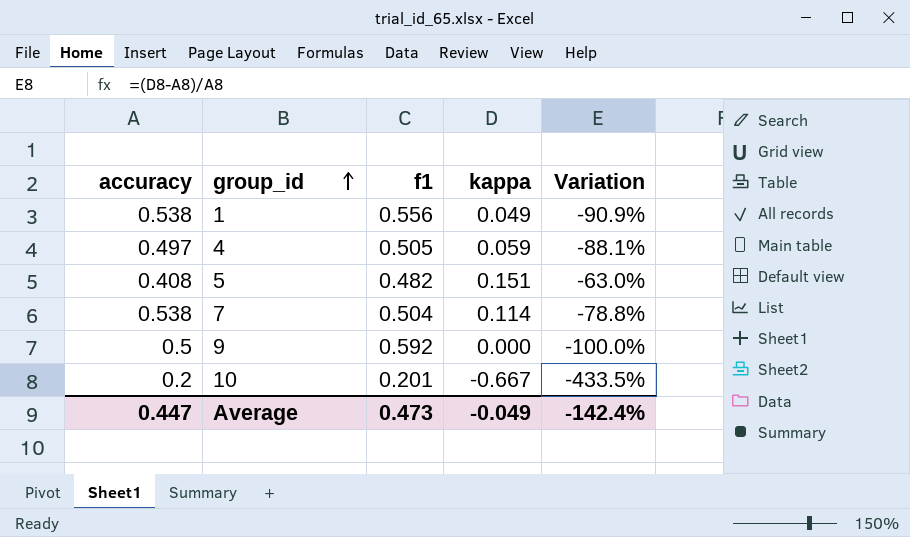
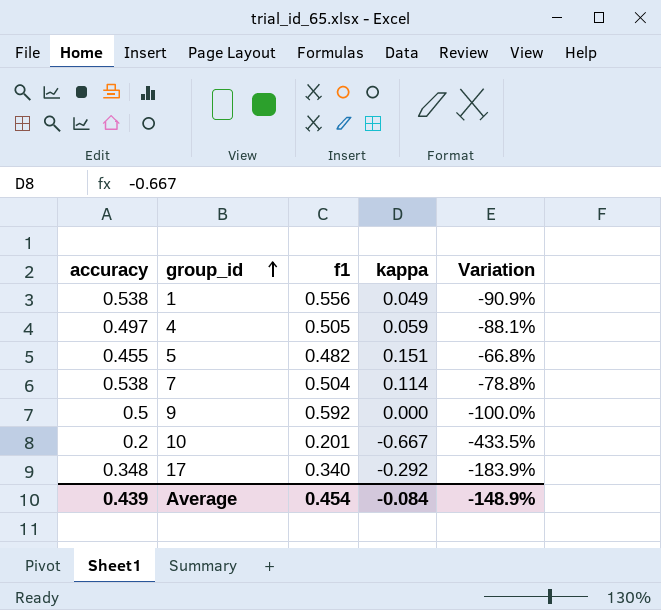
5 | accuracy: 0.408 -> 0.455
5 | Variation: -63.0% -> -66.8%
row 17: none -> 0.348 | 0.340 | -0.292 | -183.9%
Average | accuracy: 0.447 -> 0.439
Average | f1: 0.473 -> 0.454
Average | kappa: -0.049 -> -0.084
Average | Variation: -142.4% -> -148.9%

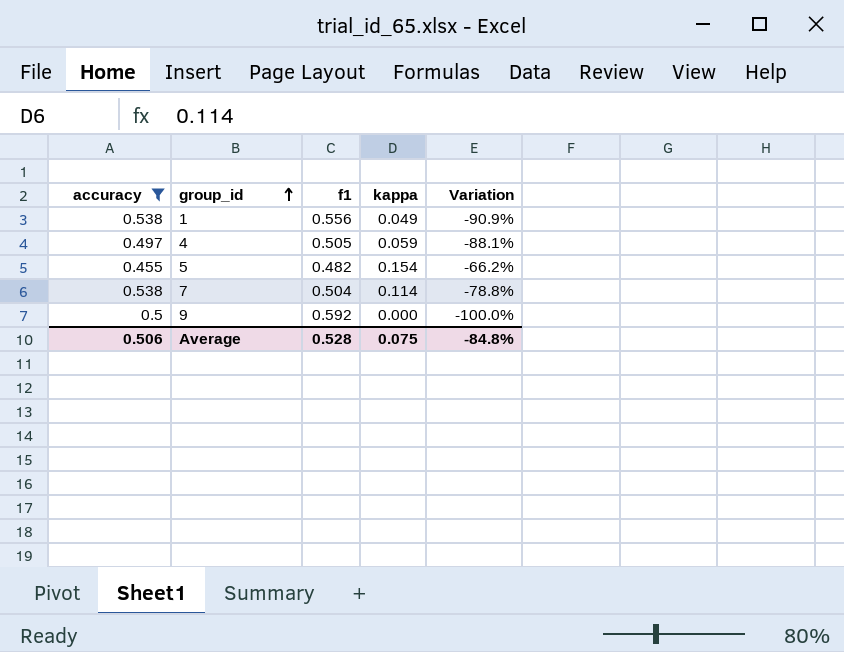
filter: none -> accuracy >= 0.455
5 | kappa: 0.151 -> 0.154
5 | Variation: -66.8% -> -66.2%
Average | accuracy: 0.439 -> 0.506
Average | f1: 0.454 -> 0.528
Average | kappa: -0.084 -> 0.075
Average | Variation: -148.9% -> -84.8%

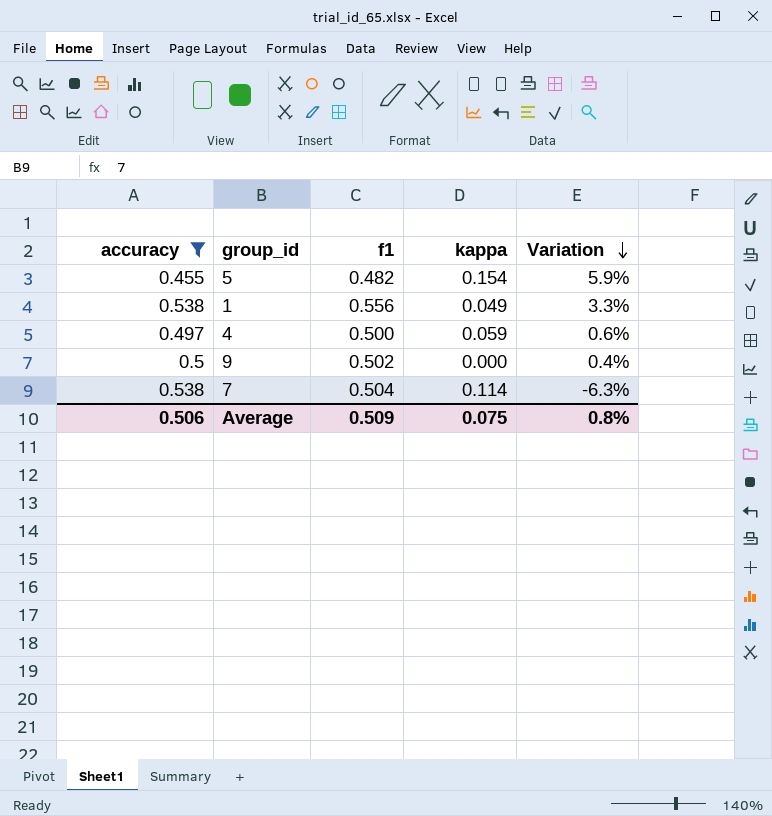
row order: group_id ascending -> Variation descending
column Variation | formula: ([kappa] - [accuracy]) / [accuracy] -> ([f1] - [accuracy]) / [accuracy]
4 | f1: 0.505 -> 0.500
9 | f1: 0.592 -> 0.502
Average | f1: 0.528 -> 0.509
Average | Variation: -84.8% -> 0.8%

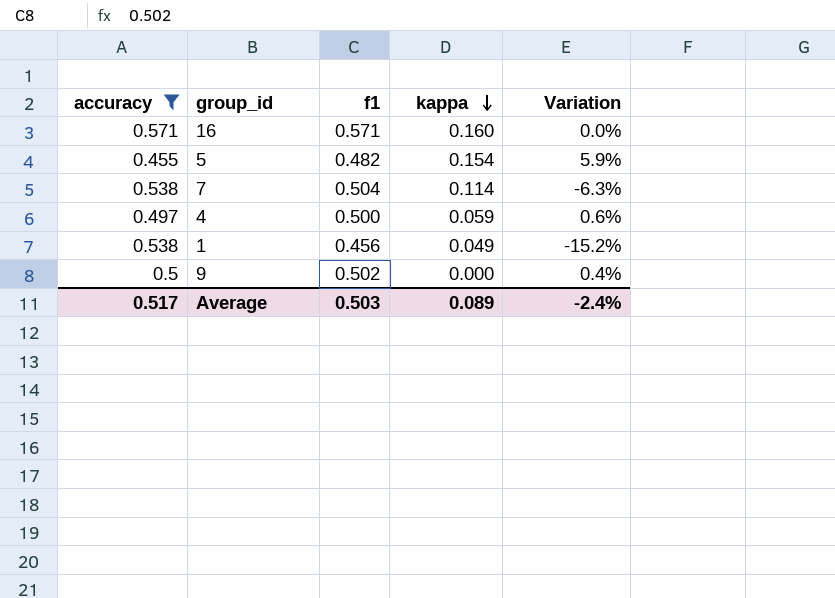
row order: Variation descending -> kappa descending
row 16: none -> 0.571 | 0.571 | 0.160 | 0.0%
1 | f1: 0.556 -> 0.456
1 | Variation: 3.3% -> -15.2%
Average | accuracy: 0.506 -> 0.517
Average | f1: 0.509 -> 0.503
Average | kappa: 0.075 -> 0.089
Average | Variation: 0.8% -> -2.4%

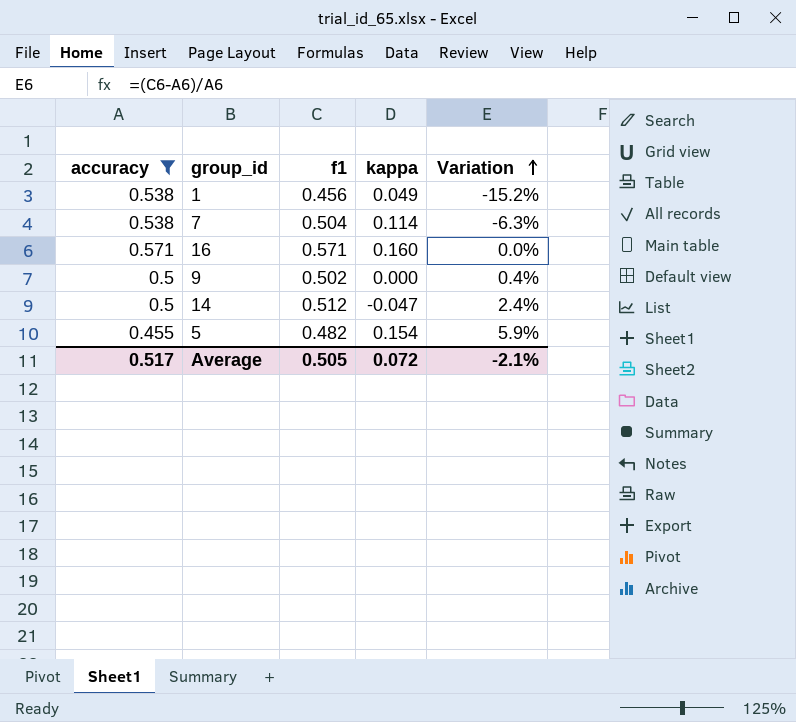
row order: kappa descending -> Variation ascending
row 4: 0.497 | 0.500 | 0.059 | 0.6% -> none
row 14: none -> 0.5 | 0.512 | -0.047 | 2.4%
Average | f1: 0.503 -> 0.505
Average | kappa: 0.089 -> 0.072
Average | Variation: -2.4% -> -2.1%

